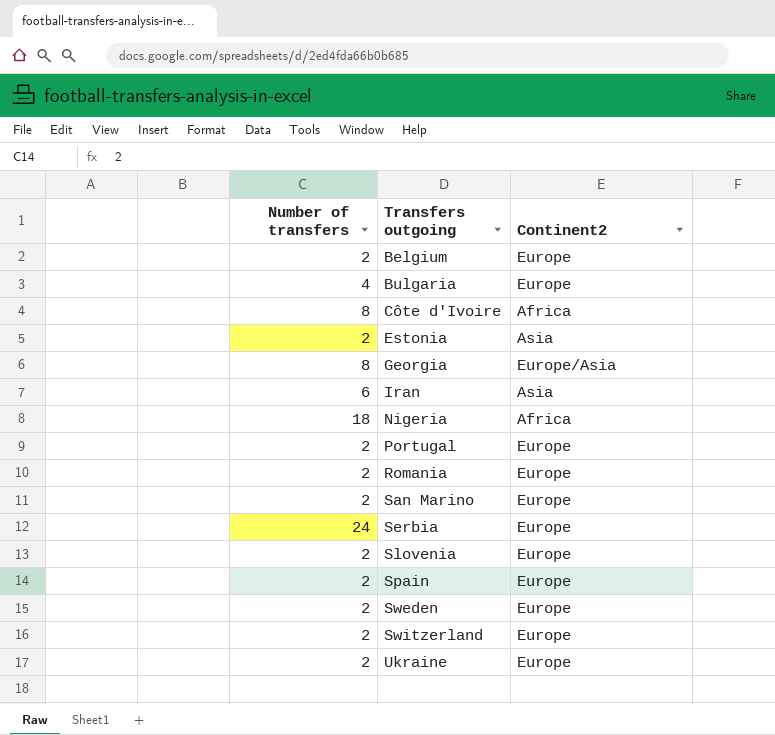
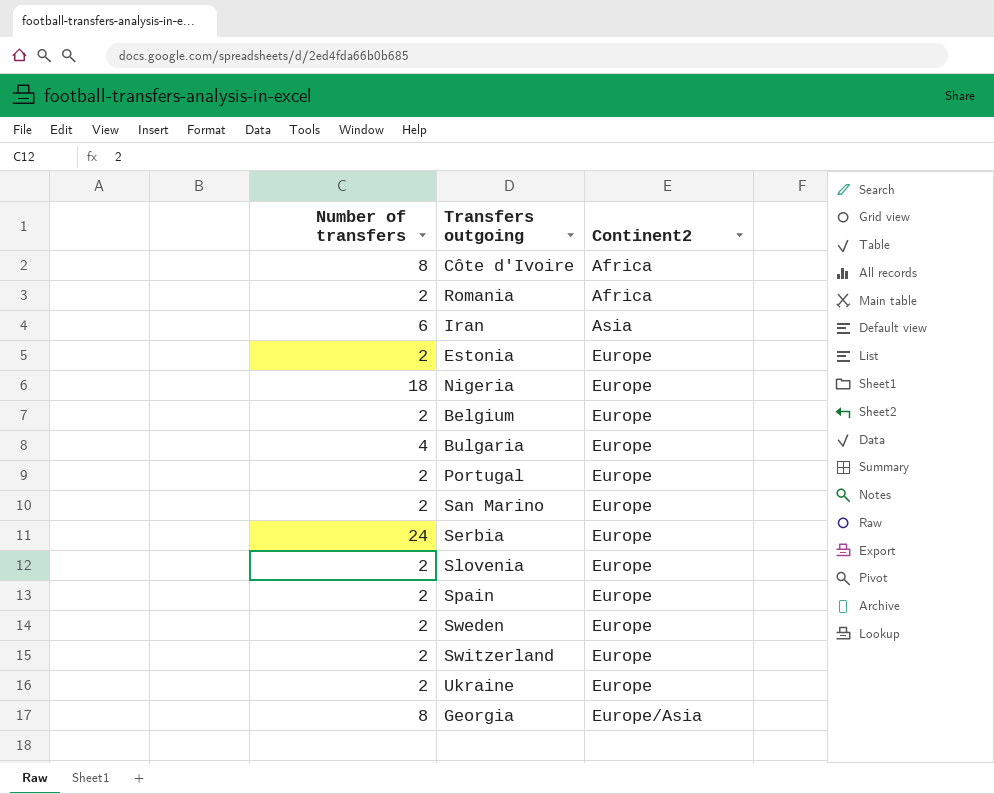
row order: Transfers outgoing ascending -> Continent2 ascending
Romania | Continent2: Europe -> Africa
Estonia | Continent2: Asia -> Europe
Nigeria | Continent2: Africa -> Europe

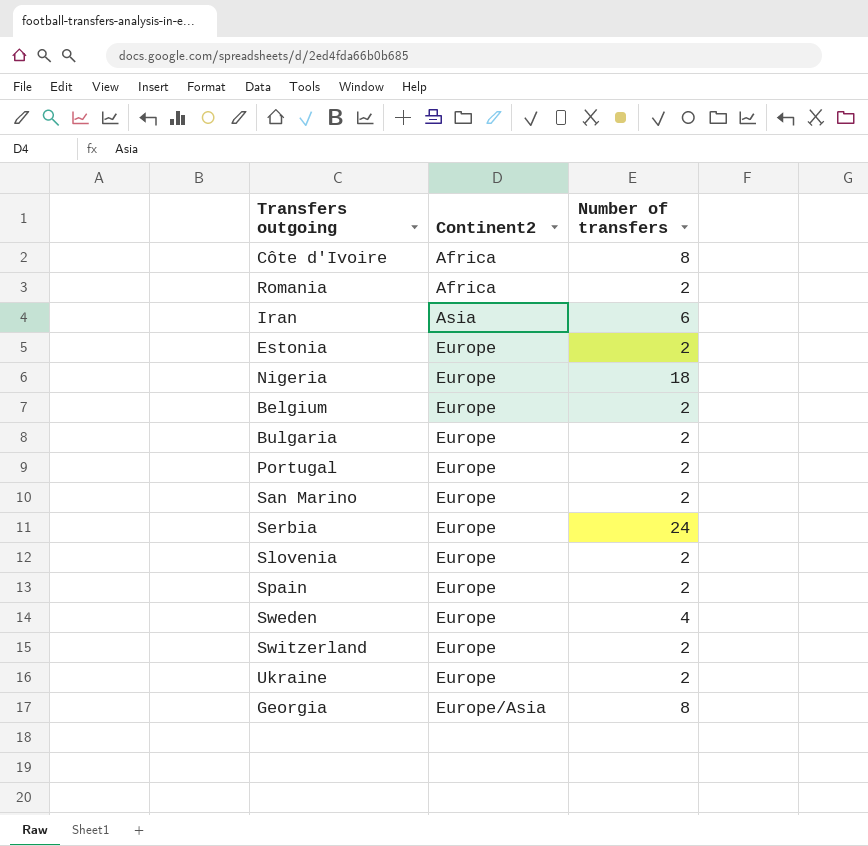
column Number of transfers | position: 1 -> 3
Bulgaria | Number of transfers: 4 -> 2
Sweden | Number of transfers: 2 -> 4

